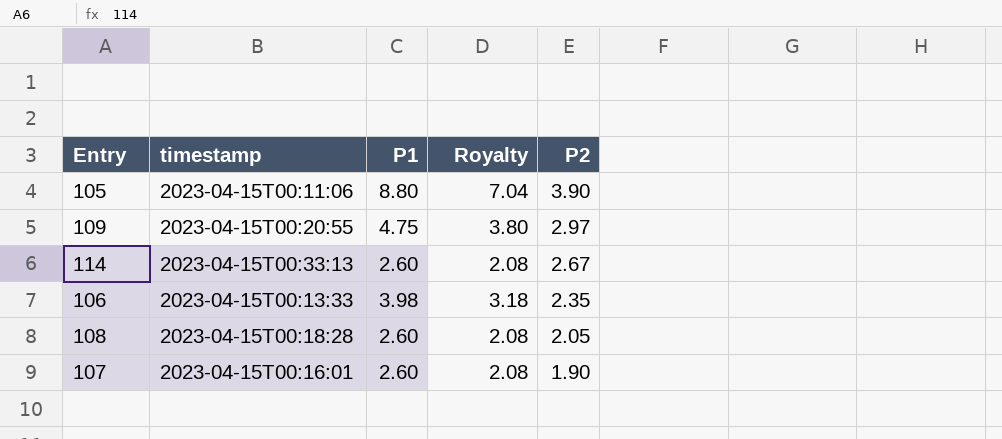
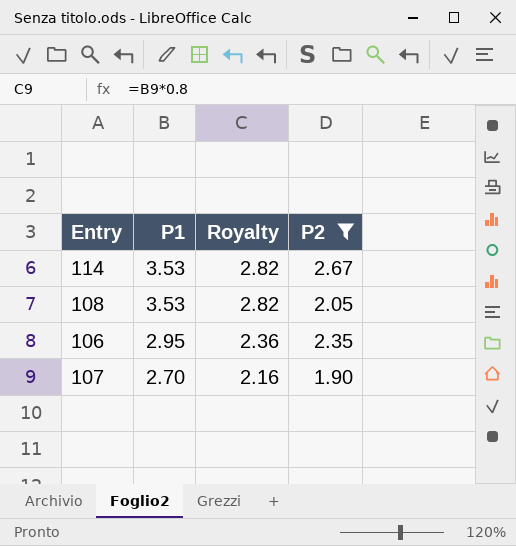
filter: none -> P2 <= 2.67
row order: P2 descending -> P1 descending
column timestamp | position: 2 -> none
114 | P1: 2.60 -> 3.53
114 | Royalty: 2.08 -> 2.82
108 | P1: 2.60 -> 3.53
108 | Royalty: 2.08 -> 2.82
106 | P1: 3.98 -> 2.95
106 | Royalty: 3.18 -> 2.36
107 | P1: 2.60 -> 2.70
107 | Royalty: 2.08 -> 2.16

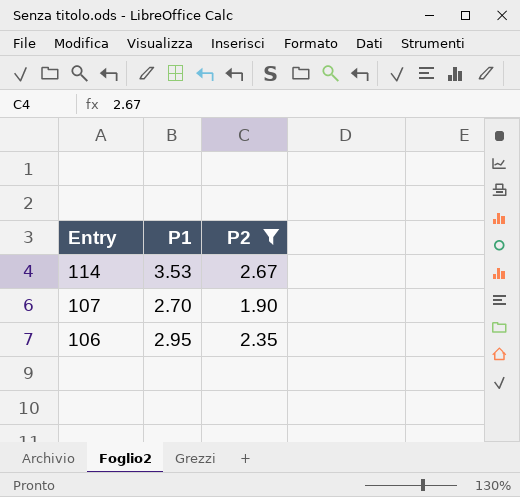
row order: P1 descending -> Entry descending
column Royalty | formula: [P1] * 0.8 -> none
row 108: 3.53 | 2.82 | 2.05 -> none

